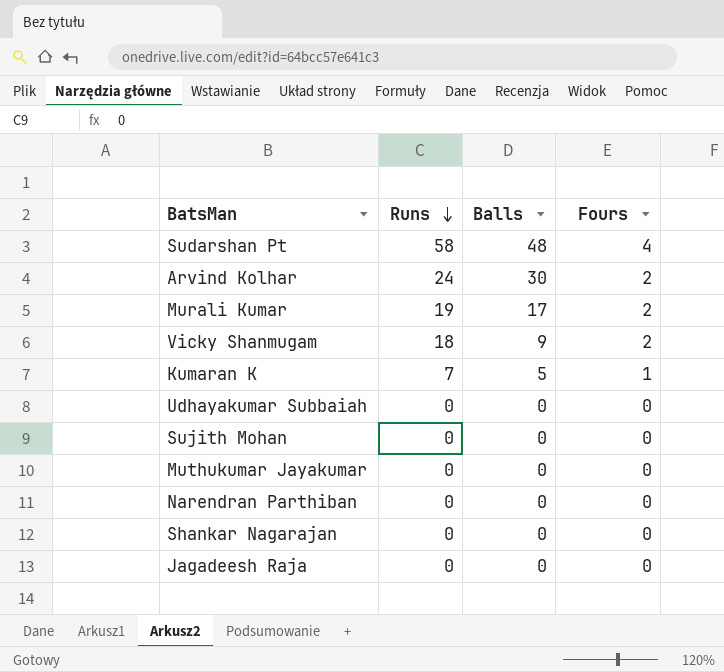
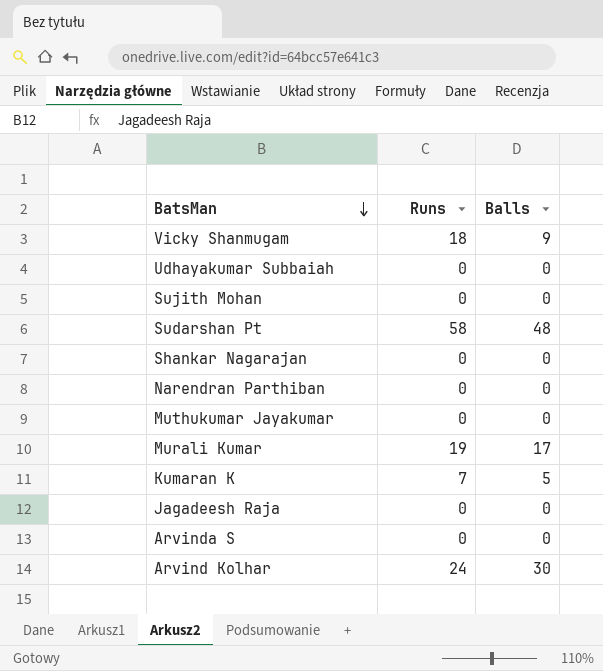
row order: Runs descending -> BatsMan descending
column Fours | position: 4 -> none
row Arvinda S: none -> 0 | 0

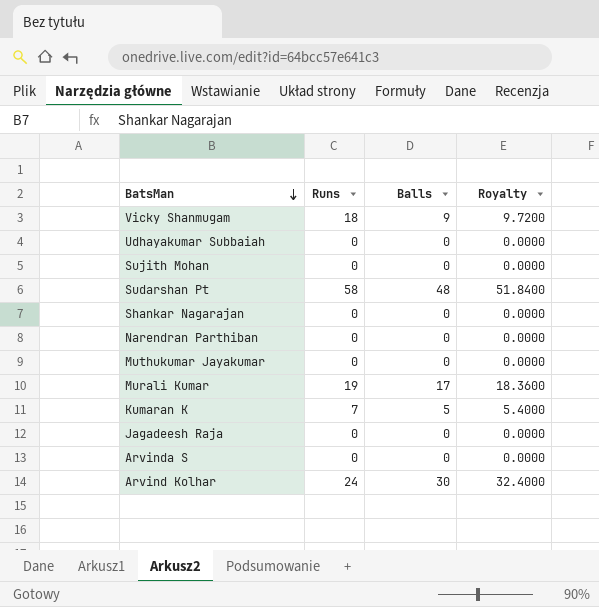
column Royalty | formula: none -> [Balls] * 1.08

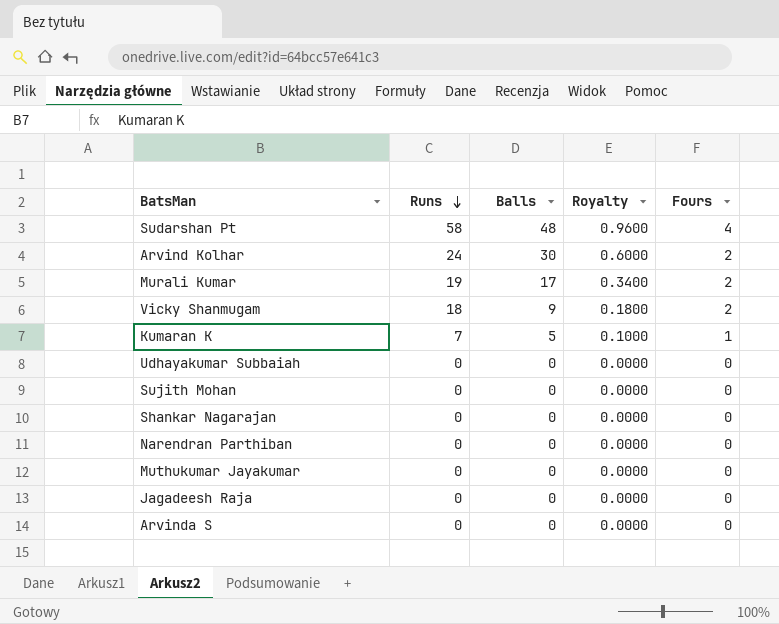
row order: BatsMan descending -> Runs descending
column Royalty | formula: [Balls] * 1.08 -> [Balls] * 0.02
column Fours | position: none -> 5

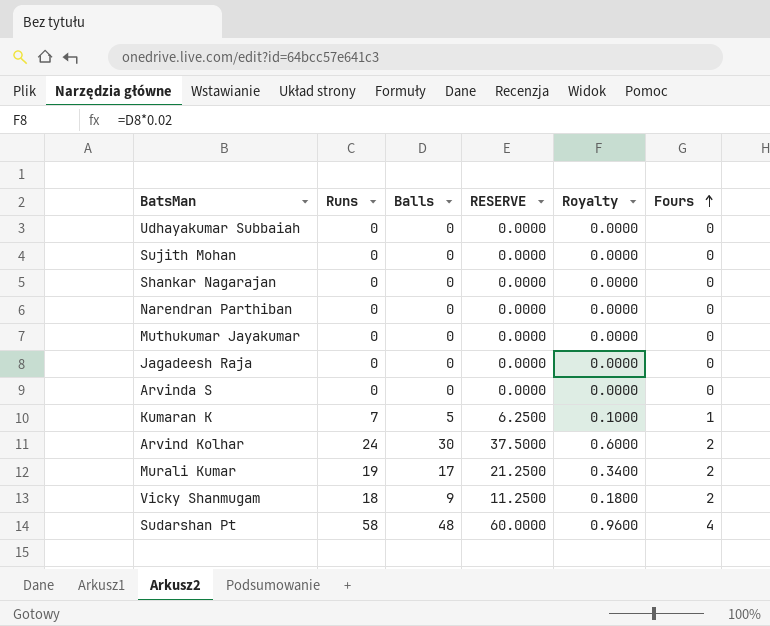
row order: Runs descending -> Fours ascending
column RESERVE | formula: none -> [Balls] * 1.25

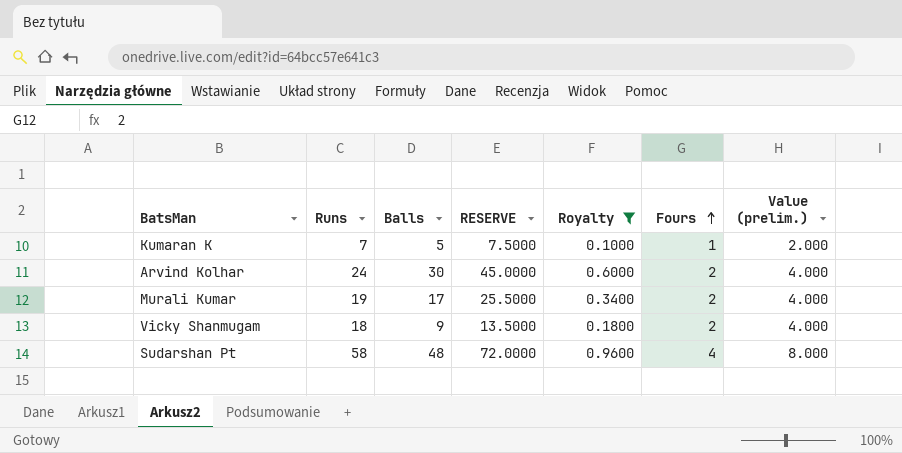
filter: none -> Royalty != 0.0000
column RESERVE | formula: [Balls] * 1.25 -> [Balls] * 1.5
column Value (prelim.) | formula: none -> [Fours] * 2

